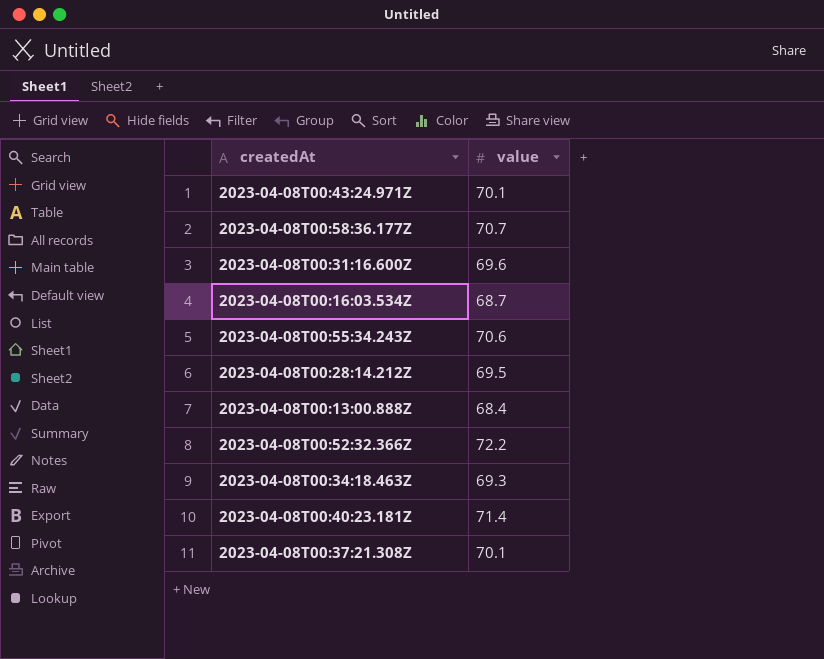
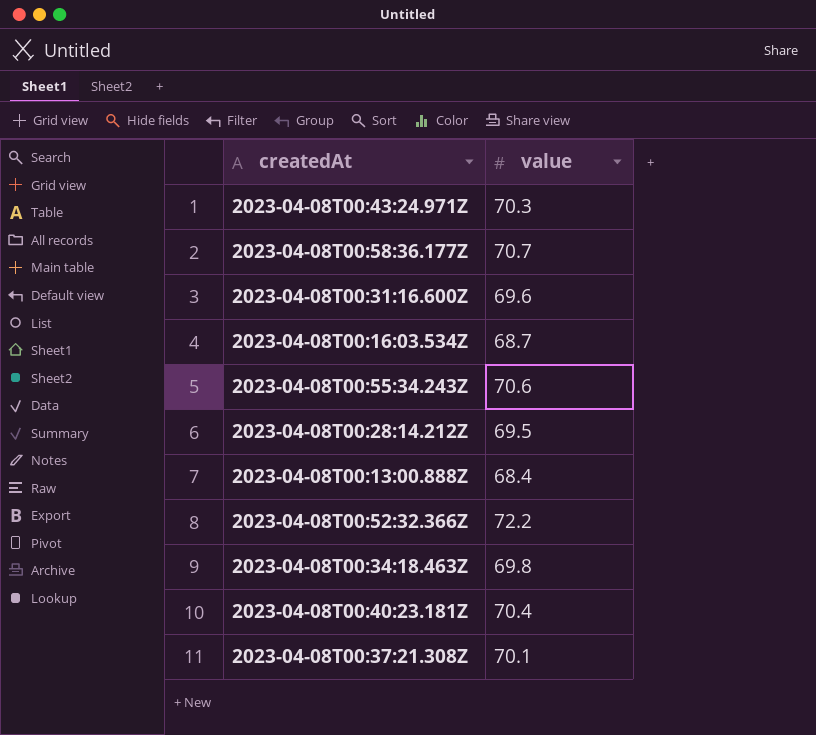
2023-04-08T00:43:24.971Z | value: 70.1 -> 70.3
2023-04-08T00:34:18.463Z | value: 69.3 -> 69.8
2023-04-08T00:40:23.181Z | value: 71.4 -> 70.4

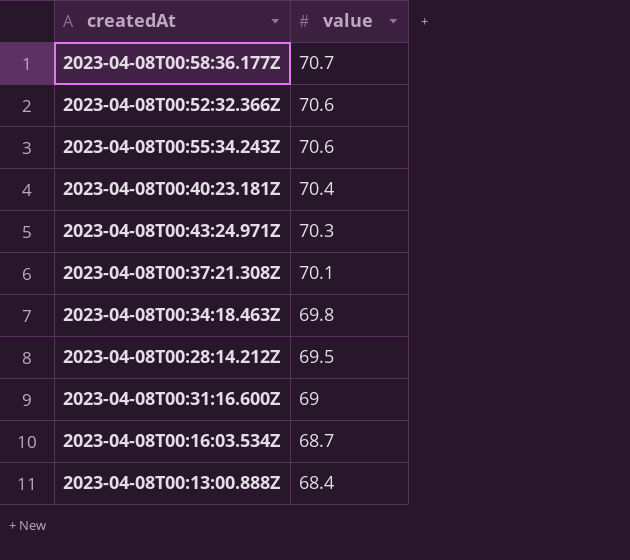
row order: none -> value descending
2023-04-08T00:52:32.366Z | value: 72.2 -> 70.6
2023-04-08T00:31:16.600Z | value: 69.6 -> 69

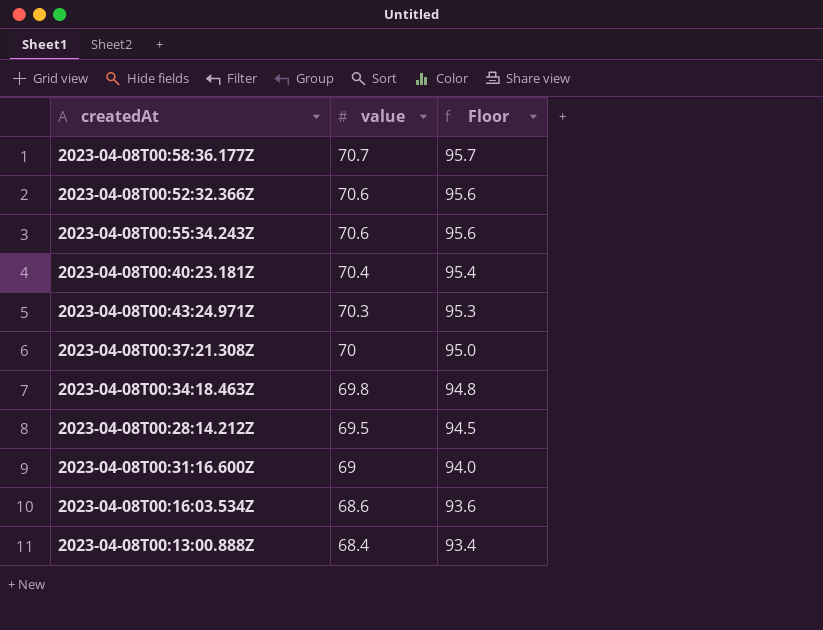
column Floor | formula: none -> [value] + 25
2023-04-08T00:37:21.308Z | value: 70.1 -> 70
2023-04-08T00:16:03.534Z | value: 68.7 -> 68.6

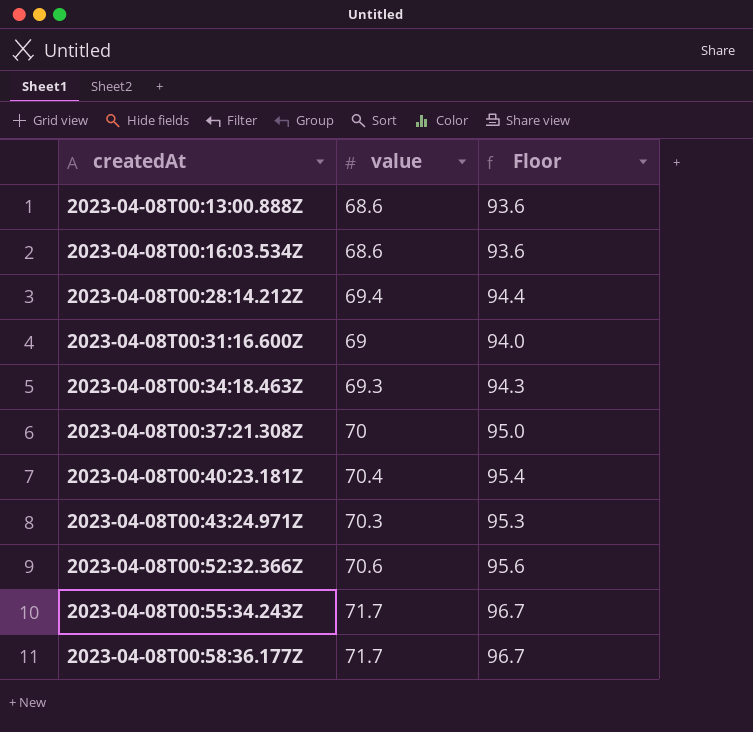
row order: value descending -> createdAt ascending
2023-04-08T00:13:00.888Z | value: 68.4 -> 68.6
2023-04-08T00:13:00.888Z | Floor: 93.4 -> 93.6
2023-04-08T00:28:14.212Z | value: 69.5 -> 69.4
2023-04-08T00:28:14.212Z | Floor: 94.5 -> 94.4
2023-04-08T00:34:18.463Z | value: 69.8 -> 69.3
2023-04-08T00:34:18.463Z | Floor: 94.8 -> 94.3
2023-04-08T00:55:34.243Z | value: 70.6 -> 71.7
2023-04-08T00:55:34.243Z | Floor: 95.6 -> 96.7
2023-04-08T00:58:36.177Z | value: 70.7 -> 71.7
2023-04-08T00:58:36.177Z | Floor: 95.7 -> 96.7

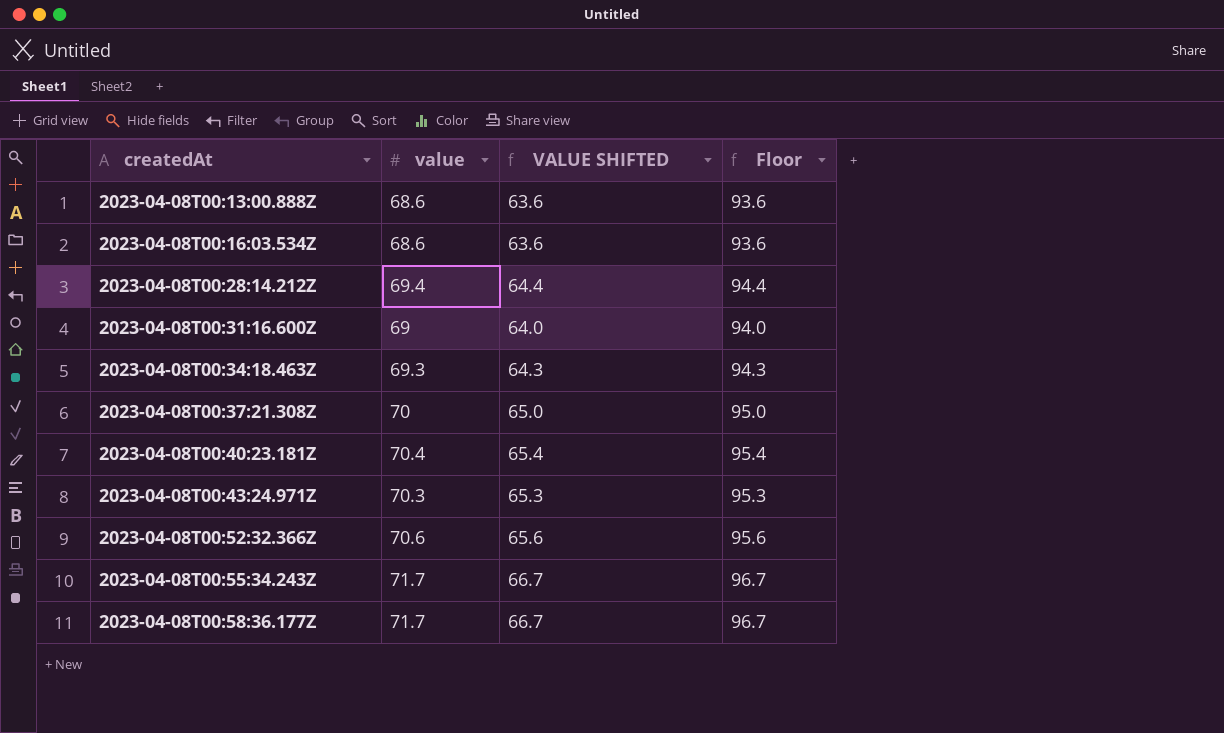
column VALUE SHIFTED | formula: none -> [value] - 5

